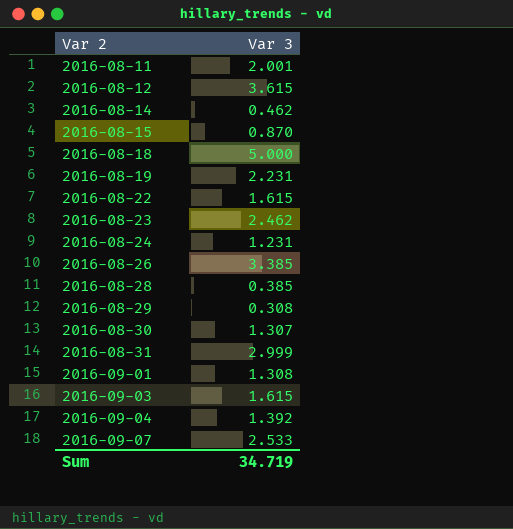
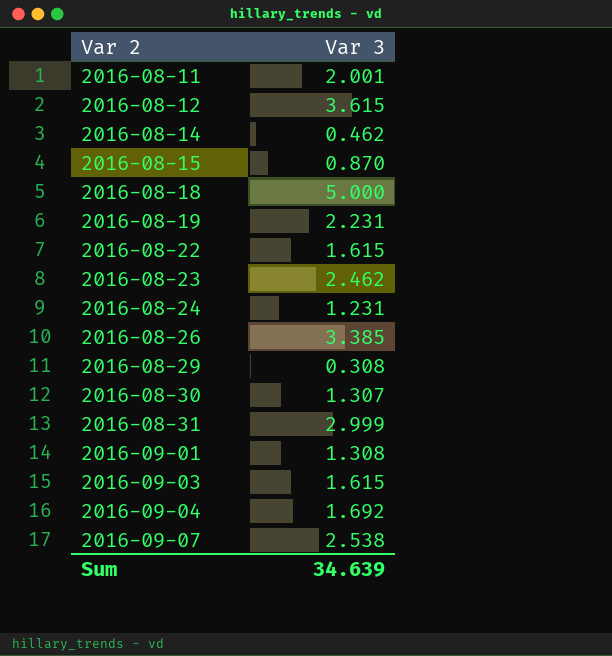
row 2016-08-28: 0.385 -> none
2016-09-04 | Var 3: 1.392 -> 1.692
2016-09-07 | Var 3: 2.533 -> 2.538
Sum | Var 3: 34.719 -> 34.639

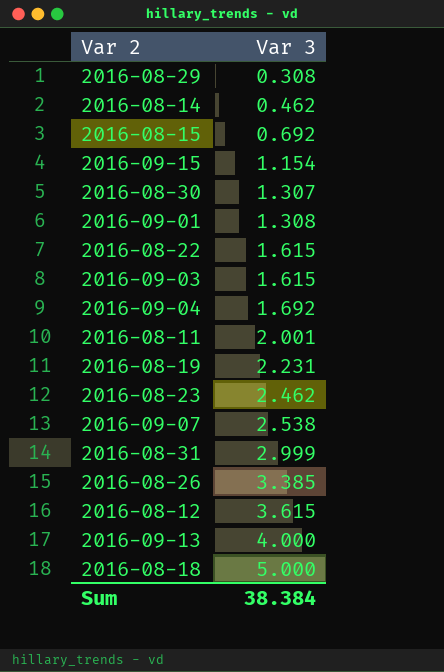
row order: Var 2 ascending -> Var 3 ascending
row 2016-08-24: 1.231 -> none
2016-08-15 | Var 3: 0.870 -> 0.692
row 2016-09-15: none -> 1.154
row 2016-09-13: none -> 4.000
Sum | Var 3: 34.639 -> 38.384

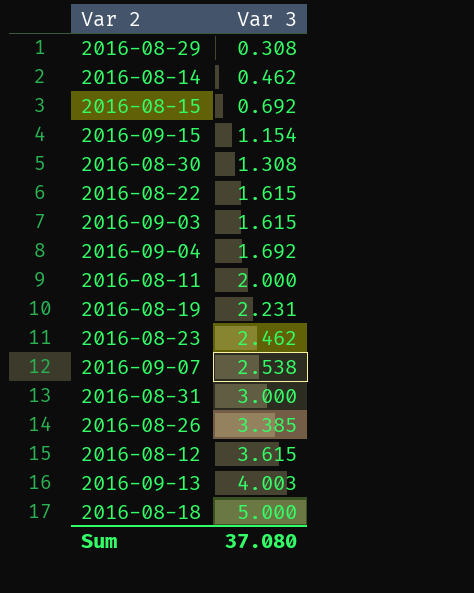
row 2016-09-01: 1.308 -> none
2016-08-30 | Var 3: 1.307 -> 1.308
2016-08-11 | Var 3: 2.001 -> 2.000
2016-08-31 | Var 3: 2.999 -> 3.000
2016-09-13 | Var 3: 4.000 -> 4.003
Sum | Var 3: 38.384 -> 37.080

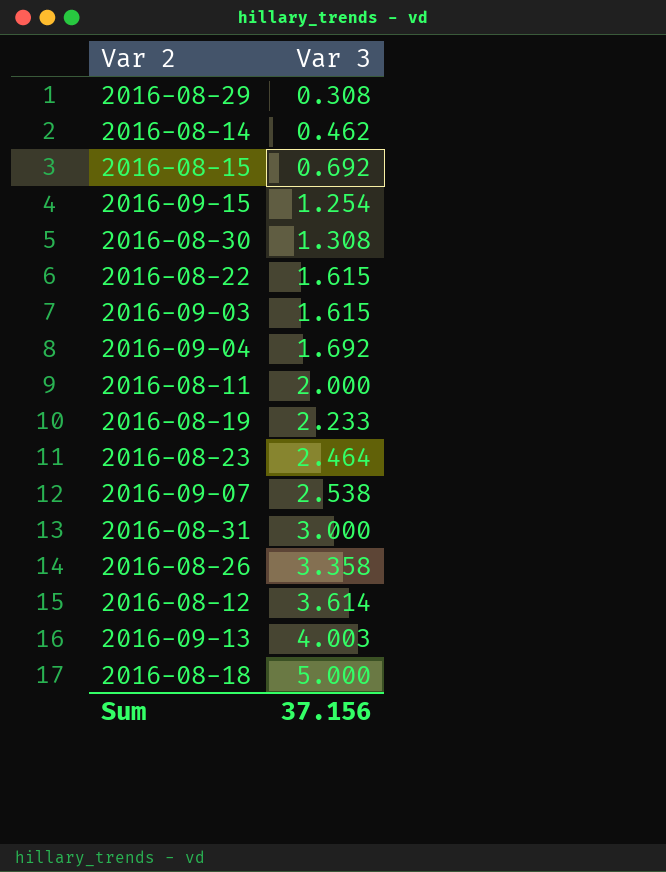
2016-09-15 | Var 3: 1.154 -> 1.254
2016-08-19 | Var 3: 2.231 -> 2.233
2016-08-23 | Var 3: 2.462 -> 2.464
2016-08-26 | Var 3: 3.385 -> 3.358
2016-08-12 | Var 3: 3.615 -> 3.614
Sum | Var 3: 37.080 -> 37.156

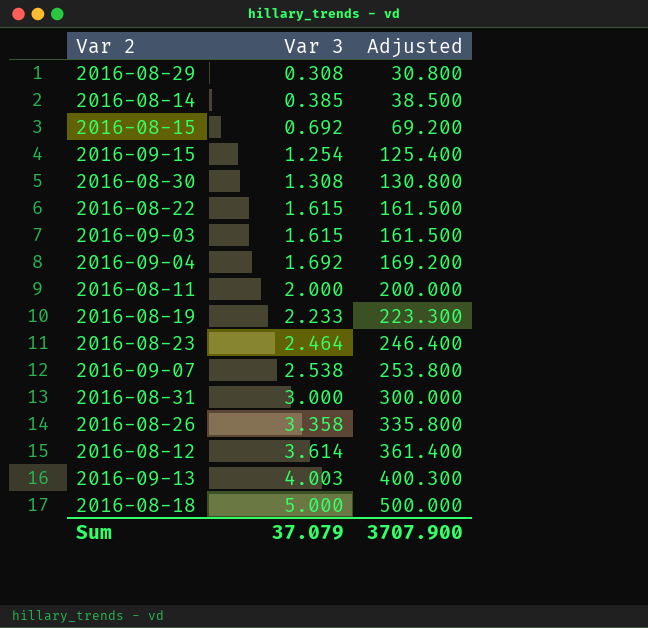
column Adjusted | formula: none -> [Var 3] * 100
2016-08-14 | Var 3: 0.462 -> 0.385
Sum | Var 3: 37.156 -> 37.079

